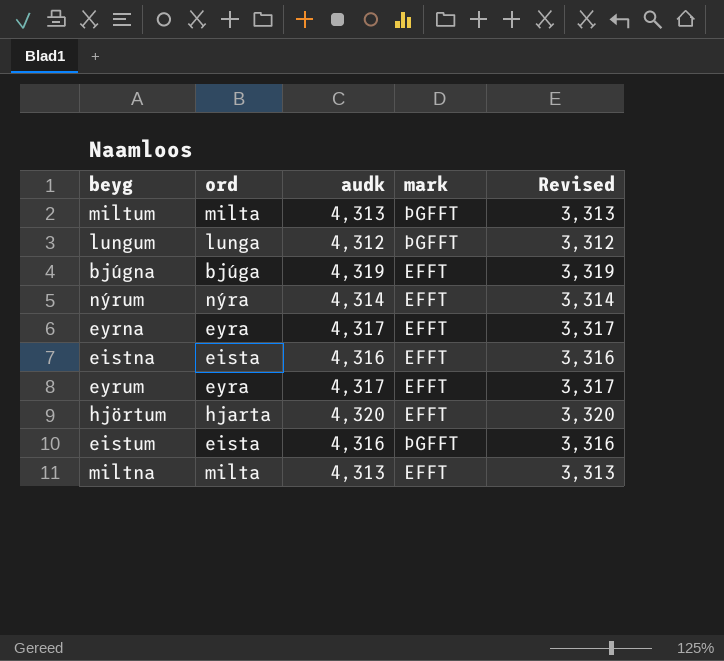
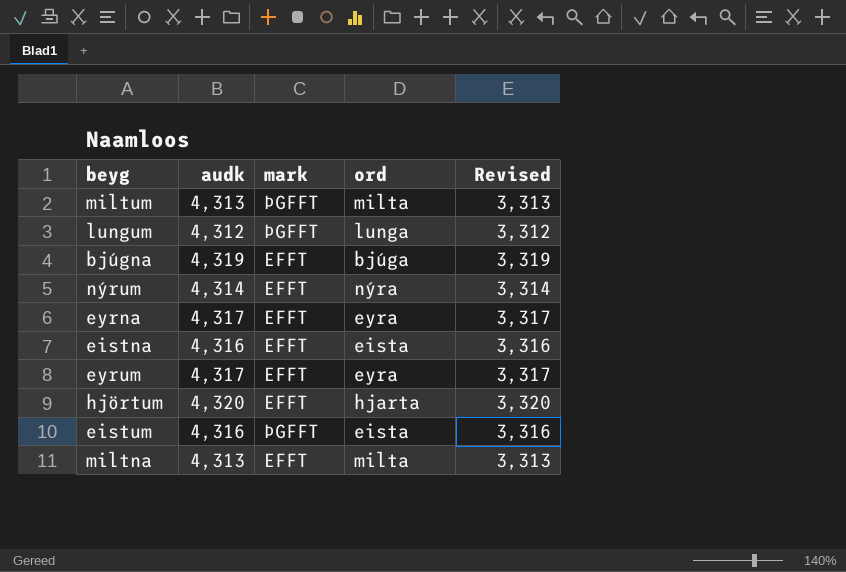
column ord | position: 2 -> 4

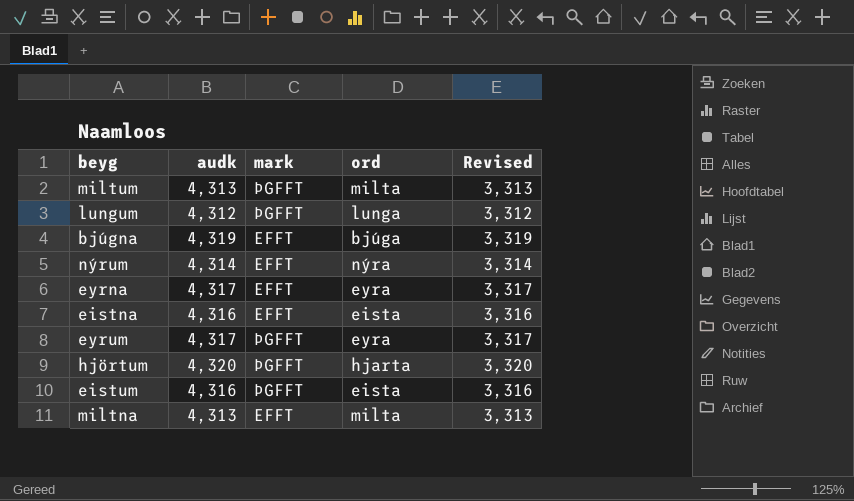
eyrum | mark: EFFT -> ÞGFFT
hjörtum | mark: EFFT -> ÞGFFT

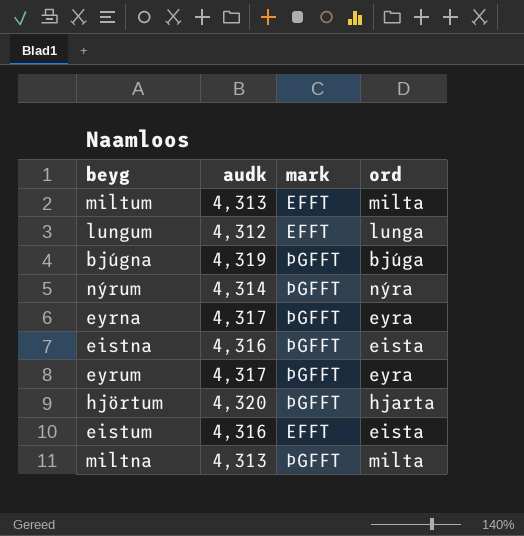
column Revised | formula: [audk] - 1000 -> none
miltum | mark: ÞGFFT -> EFFT
lungum | mark: ÞGFFT -> EFFT
bjúgna | mark: EFFT -> ÞGFFT
nýrum | mark: EFFT -> ÞGFFT
eyrna | mark: EFFT -> ÞGFFT
eistna | mark: EFFT -> ÞGFFT
eistum | mark: ÞGFFT -> EFFT
miltna | mark: EFFT -> ÞGFFT

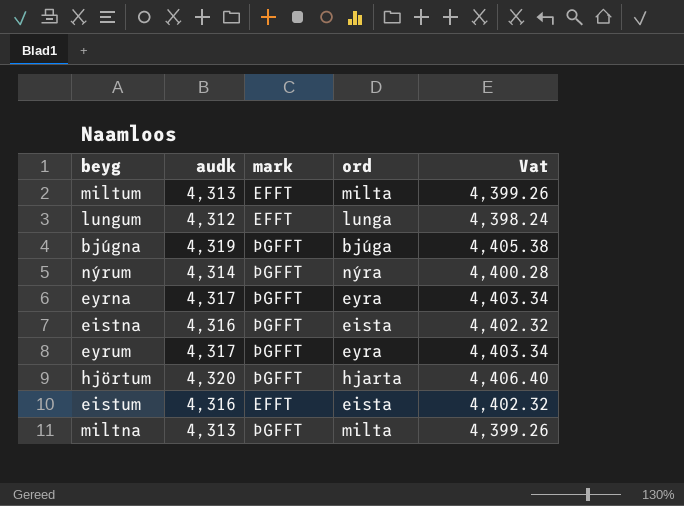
column Vat | formula: none -> [audk] * 1.02

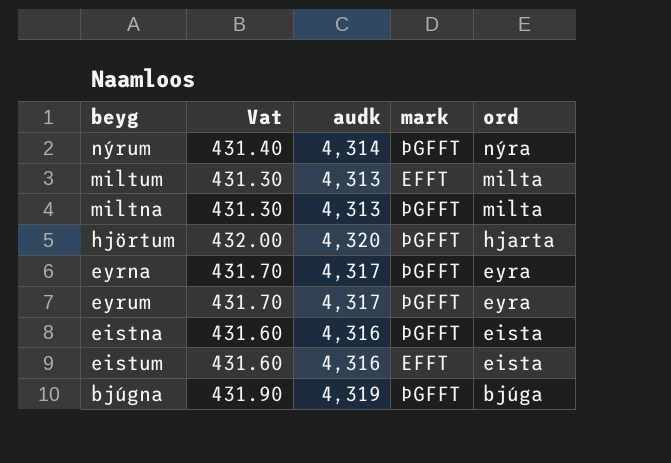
row order: none -> ord descending
column Vat | formula: [audk] * 1.02 -> [audk] * 0.1
column Vat | position: 5 -> 2
row lungum: 4,312 | EFFT | lunga | 4,398.24 -> none

